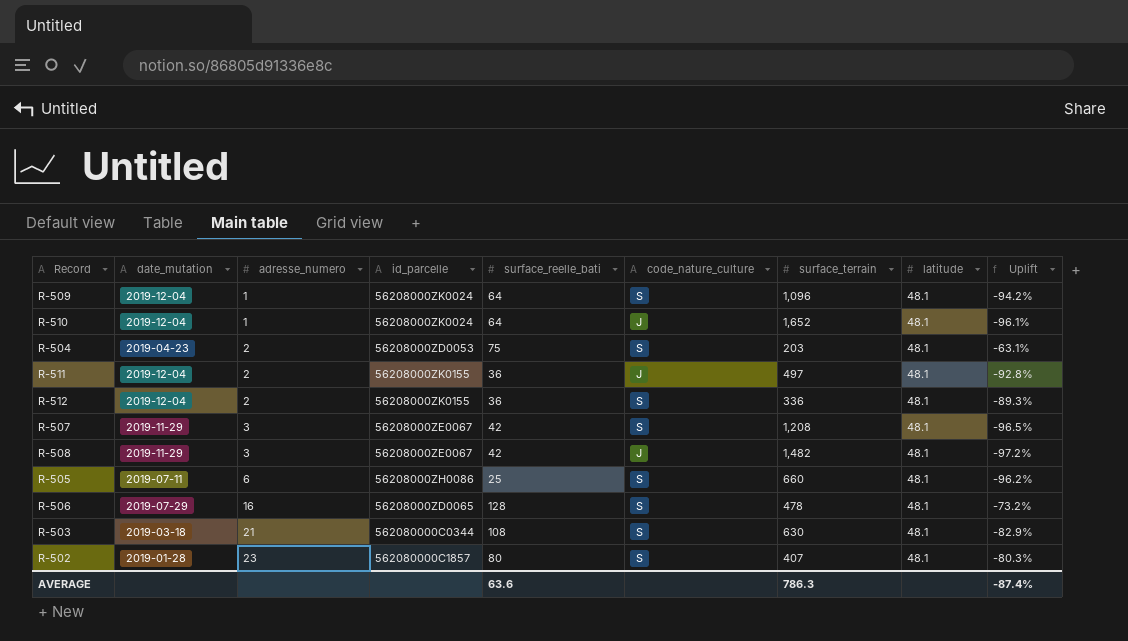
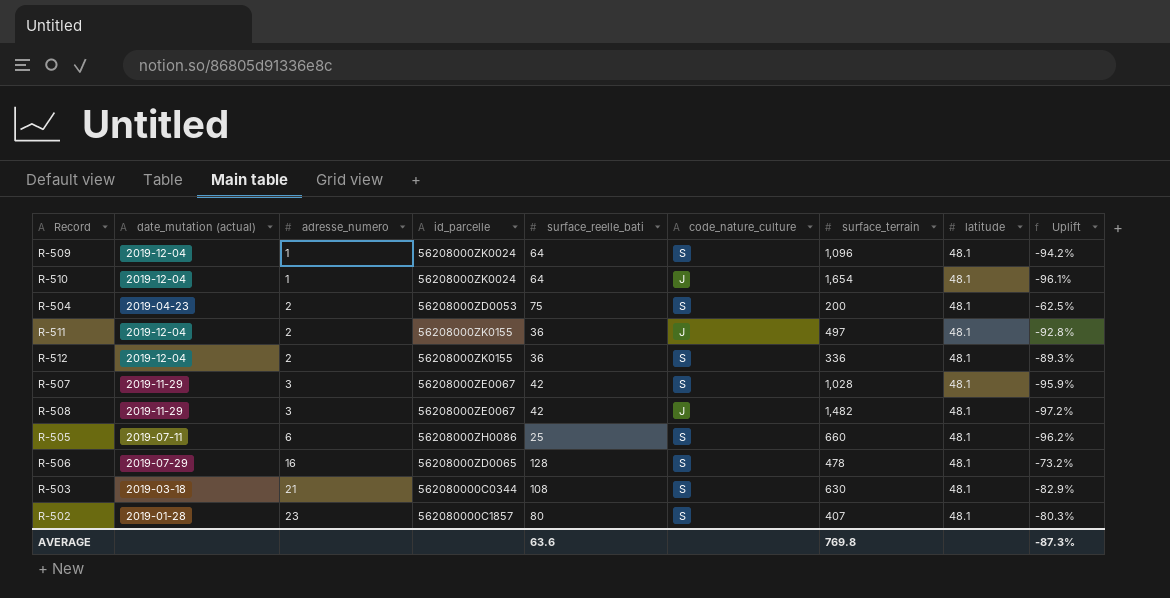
column name: date_mutation -> date_mutation (actual)
R-510 | surface_terrain: 1,652 -> 1,654
R-504 | surface_terrain: 203 -> 200
R-504 | Uplift: -63.1% -> -62.5%
R-507 | surface_terrain: 1,208 -> 1,028
R-507 | Uplift: -96.5% -> -95.9%
AVERAGE | surface_terrain: 786.3 -> 769.8
AVERAGE | Uplift: -87.4% -> -87.3%

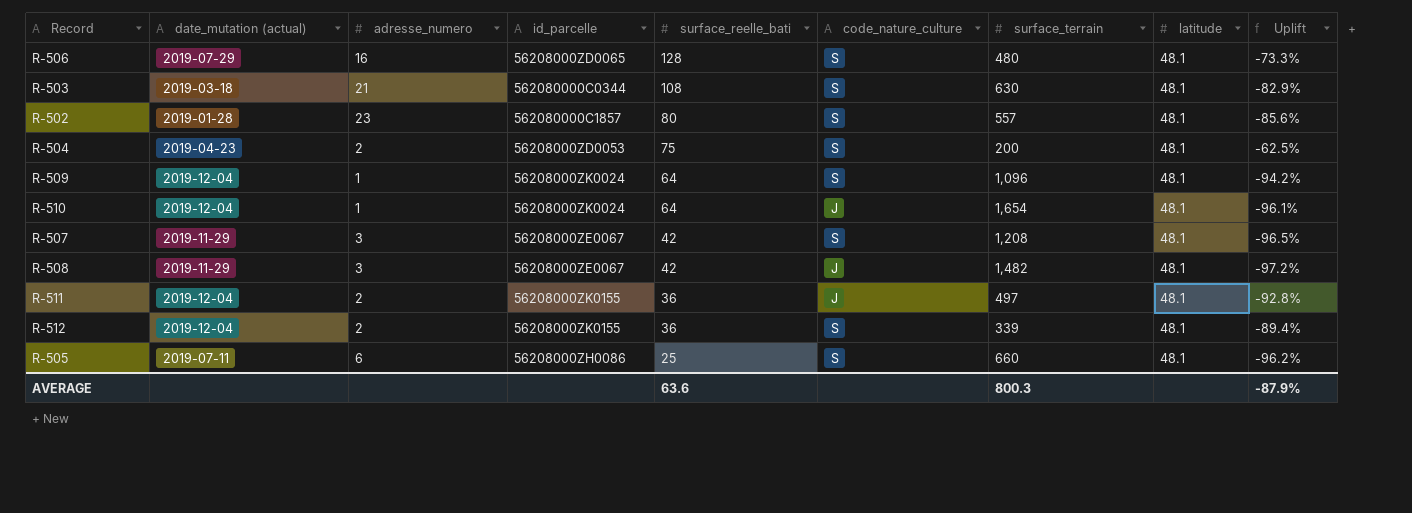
row order: adresse_numero ascending -> surface_reelle_bati descending
R-506 | surface_terrain: 478 -> 480
R-506 | Uplift: -73.2% -> -73.3%
R-502 | surface_terrain: 407 -> 557
R-502 | Uplift: -80.3% -> -85.6%
R-507 | surface_terrain: 1,028 -> 1,208
R-507 | Uplift: -95.9% -> -96.5%
R-512 | surface_terrain: 336 -> 339
R-512 | Uplift: -89.3% -> -89.4%
AVERAGE | surface_terrain: 769.8 -> 800.3
AVERAGE | Uplift: -87.3% -> -87.9%

